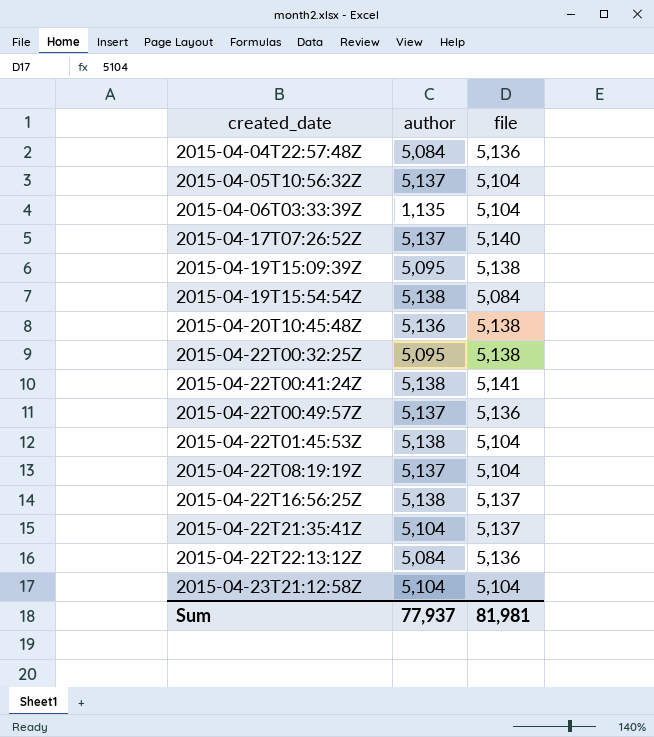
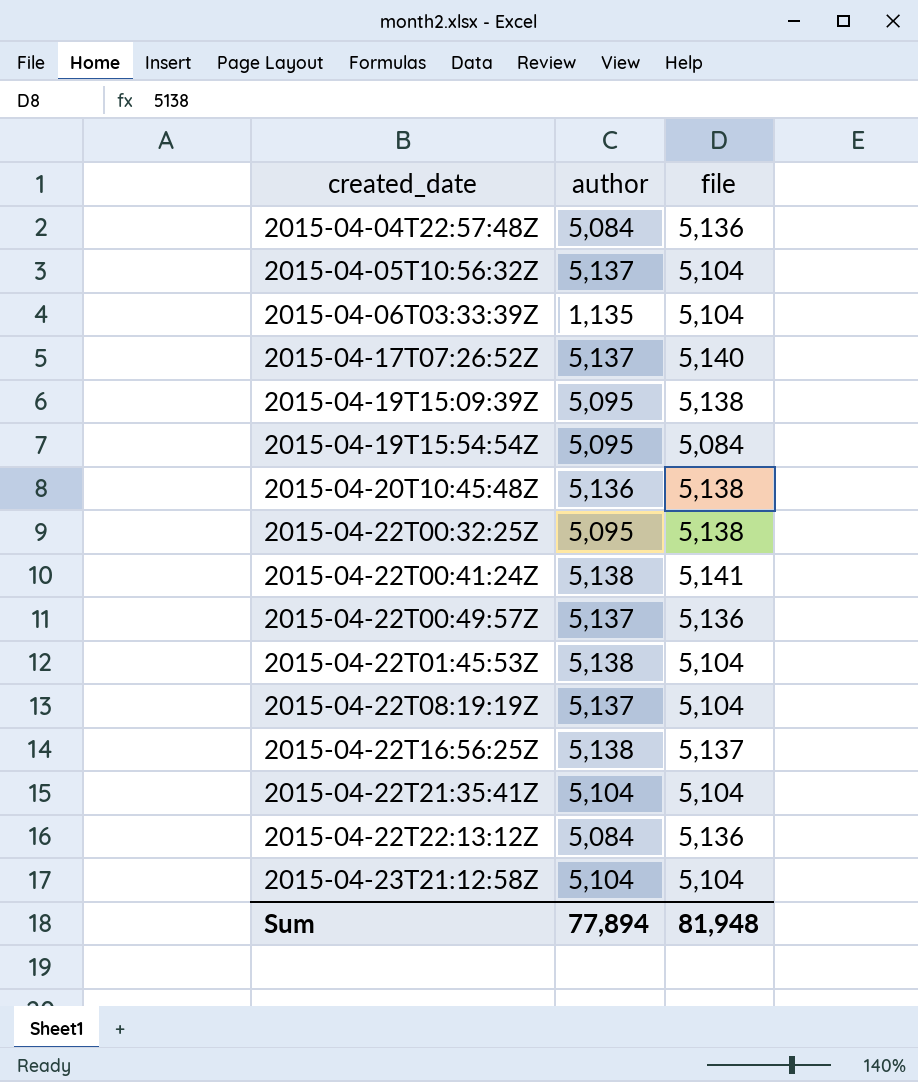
2015-04-19T15:54:54Z | author: 5,138 -> 5,095
2015-04-22T21:35:41Z | file: 5,137 -> 5,104
Sum | author: 77,937 -> 77,894
Sum | file: 81,981 -> 81,948

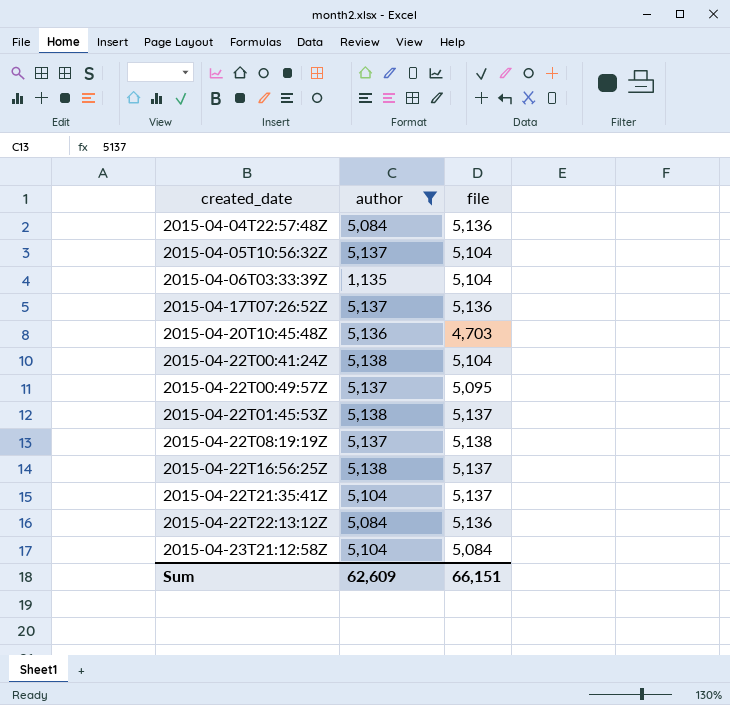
filter: none -> author != 5,095
2015-04-17T07:26:52Z | file: 5,140 -> 5,136
2015-04-20T10:45:48Z | file: 5,138 -> 4,703
2015-04-22T00:41:24Z | file: 5,141 -> 5,104
2015-04-22T00:49:57Z | file: 5,136 -> 5,095
2015-04-22T01:45:53Z | file: 5,104 -> 5,137
2015-04-22T08:19:19Z | file: 5,104 -> 5,138
2015-04-22T21:35:41Z | file: 5,104 -> 5,137
2015-04-23T21:12:58Z | file: 5,104 -> 5,084
Sum | author: 77,894 -> 62,609
Sum | file: 81,948 -> 66,151

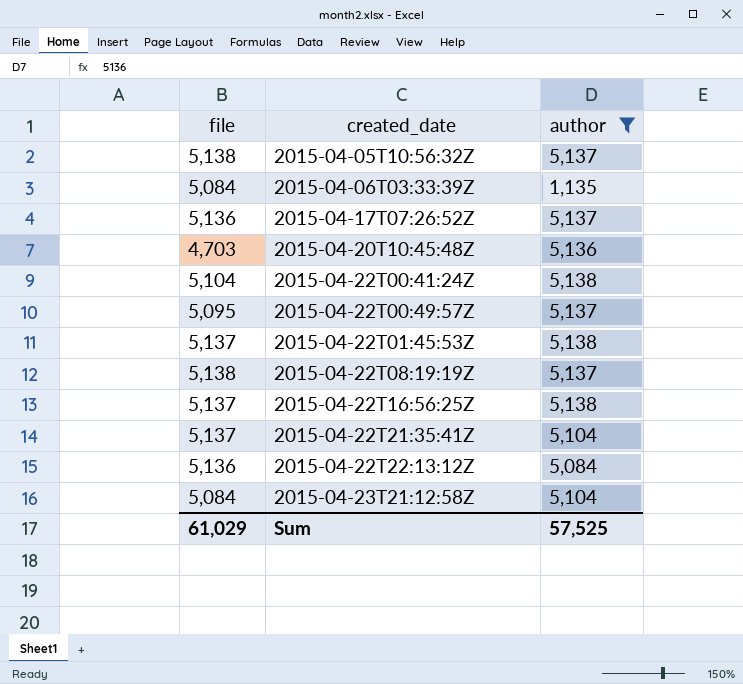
column file | position: 3 -> 1
row 2015-04-04T22:57:48Z: 5,084 | 5,136 -> none
2015-04-05T10:56:32Z | file: 5,104 -> 5,138
2015-04-06T03:33:39Z | file: 5,104 -> 5,084
Sum | file: 66,151 -> 61,029
Sum | author: 62,609 -> 57,525

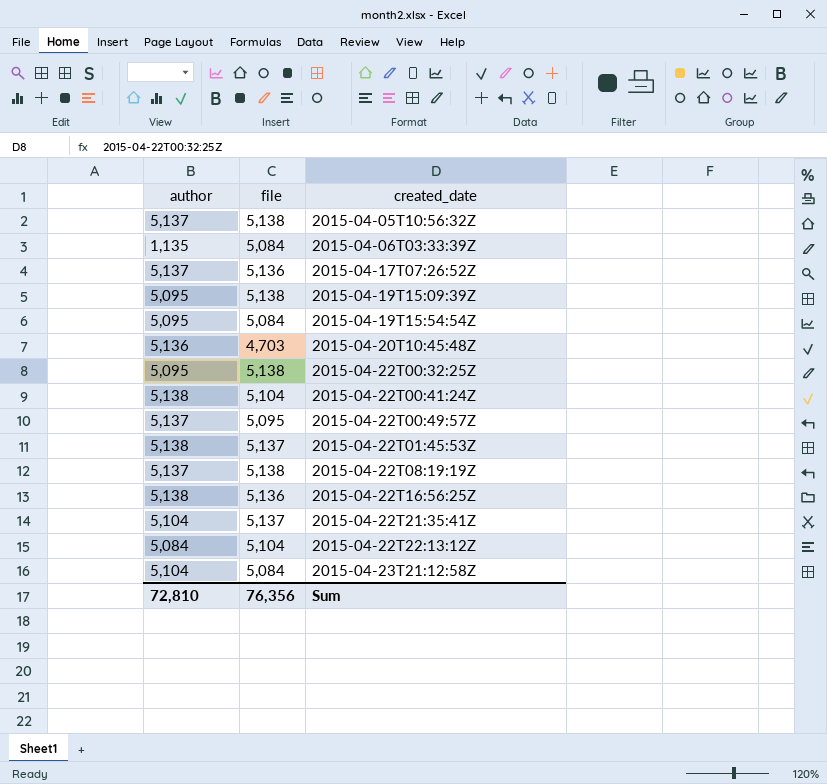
filter: author != 5,095 -> none
column author | position: 3 -> 1
2015-04-22T16:56:25Z | file: 5,137 -> 5,136
2015-04-22T22:13:12Z | file: 5,136 -> 5,104
Sum | author: 57,525 -> 72,810
Sum | file: 61,029 -> 76,356

